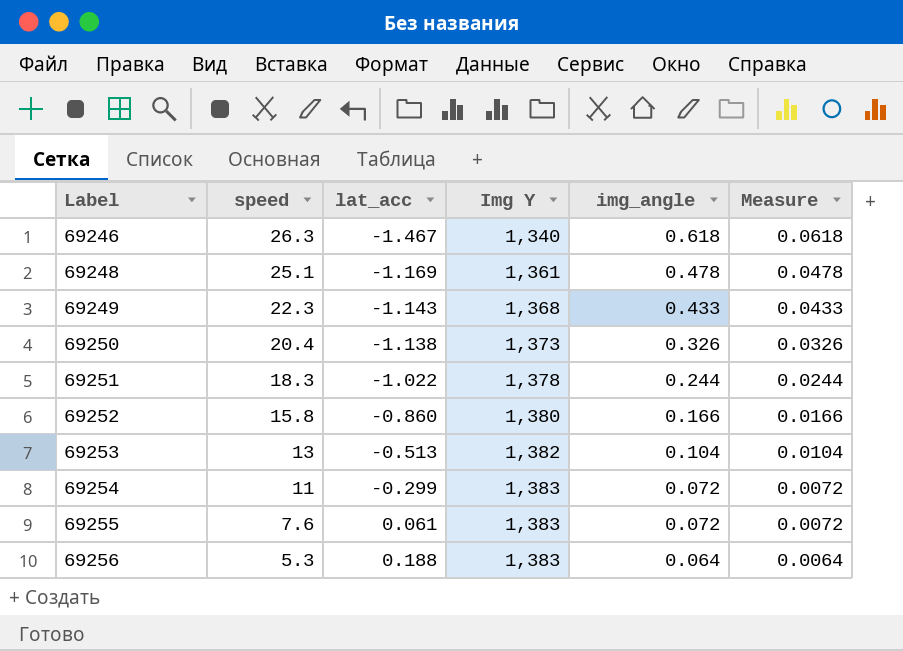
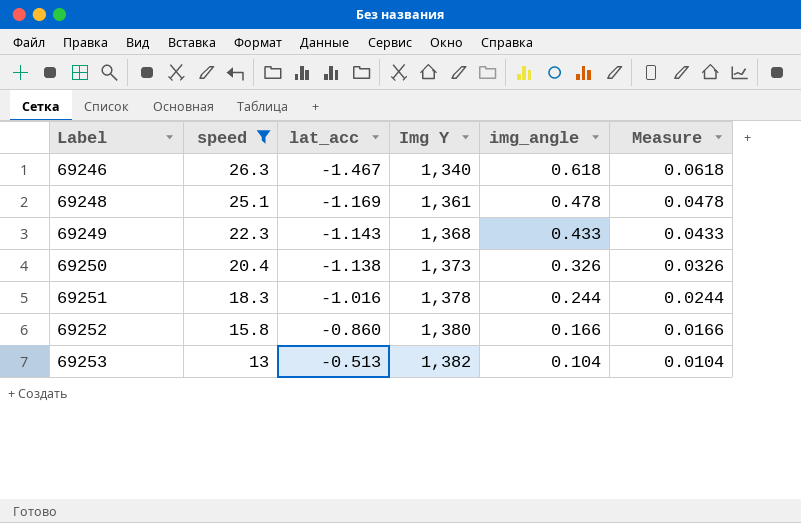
filter: none -> speed >= 13
69251 | lat_acc: -1.022 -> -1.016

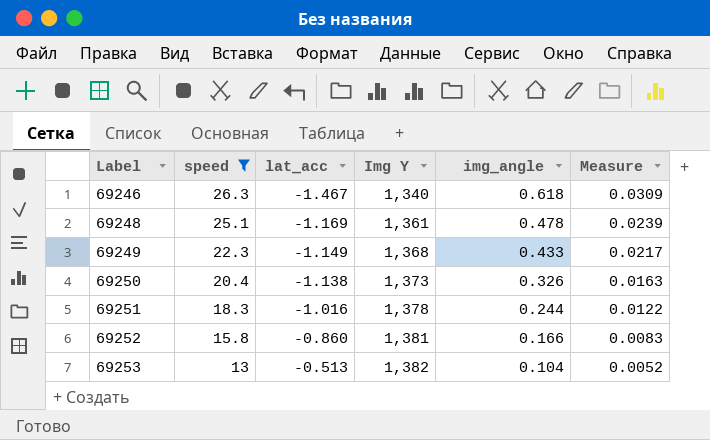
column Measure | formula: [img_angle] * 0.1 -> [img_angle] * 0.05
69249 | lat_acc: -1.143 -> -1.149
69252 | Img Y: 1,380 -> 1,381

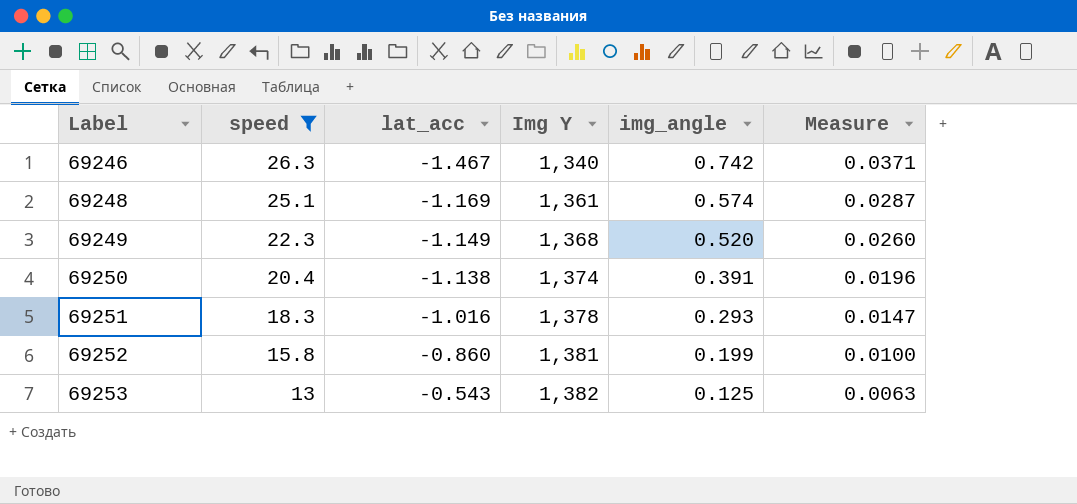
69246 | img_angle: 0.618 -> 0.742
69246 | Measure: 0.0309 -> 0.0371
69248 | img_angle: 0.478 -> 0.574
69248 | Measure: 0.0239 -> 0.0287
69249 | img_angle: 0.433 -> 0.520
69249 | Measure: 0.0217 -> 0.0260
69250 | Img Y: 1,373 -> 1,374
69250 | img_angle: 0.326 -> 0.391
69250 | Measure: 0.0163 -> 0.0196
69251 | img_angle: 0.244 -> 0.293
69251 | Measure: 0.0122 -> 0.0147
69252 | img_angle: 0.166 -> 0.199
69252 | Measure: 0.0083 -> 0.0100
69253 | lat_acc: -0.513 -> -0.543
69253 | img_angle: 0.104 -> 0.125
69253 | Measure: 0.0052 -> 0.0063

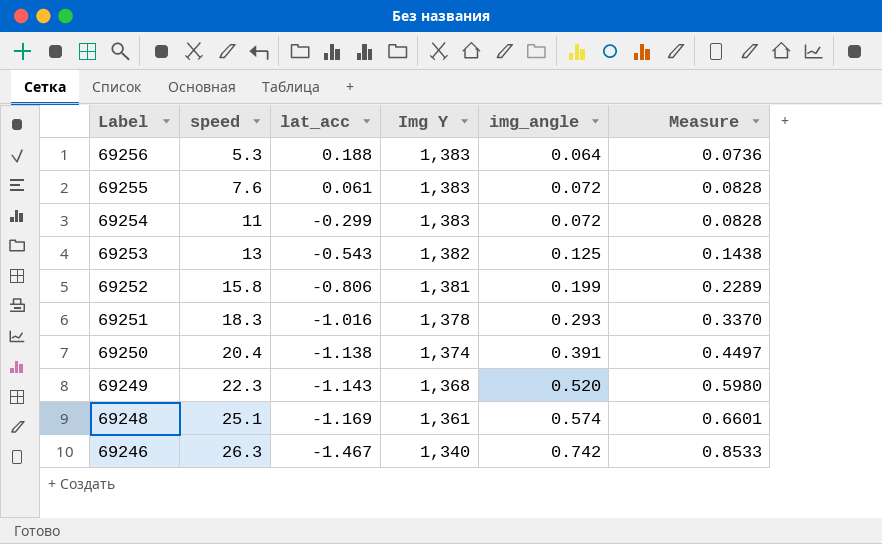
filter: speed >= 13 -> none
row order: Label ascending -> Label descending
column Measure | formula: [img_angle] * 0.05 -> [img_angle] * 1.15
69252 | lat_acc: -0.860 -> -0.806
69249 | lat_acc: -1.149 -> -1.143

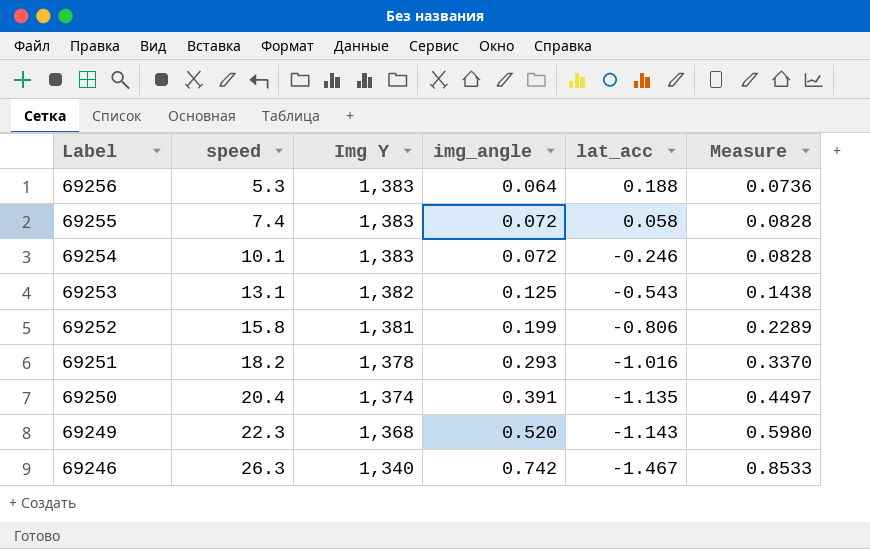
column lat_acc | position: 3 -> 5
row 69248: 25.1 | -1.169 | 1,361 | 0.574 | 0.6601 -> none
69255 | speed: 7.6 -> 7.4
69255 | lat_acc: 0.061 -> 0.058
69254 | speed: 11 -> 10.1
69254 | lat_acc: -0.299 -> -0.246
69253 | speed: 13 -> 13.1
69251 | speed: 18.3 -> 18.2
69250 | lat_acc: -1.138 -> -1.135

